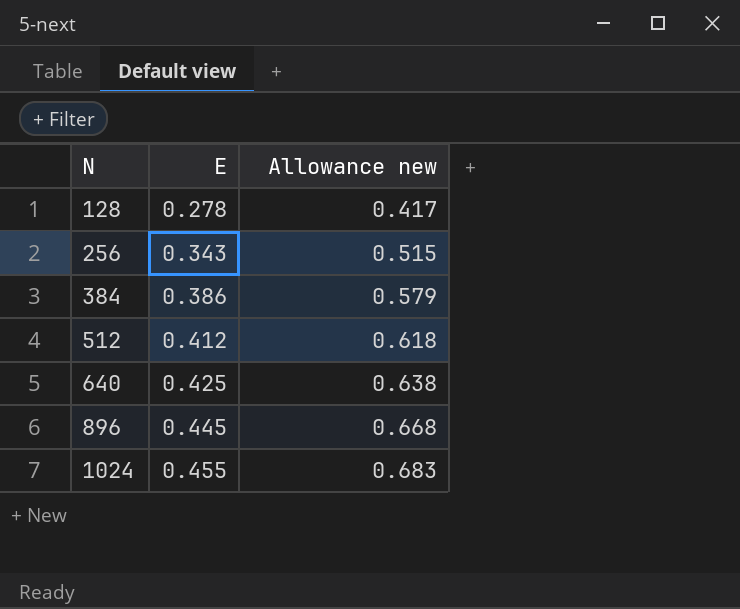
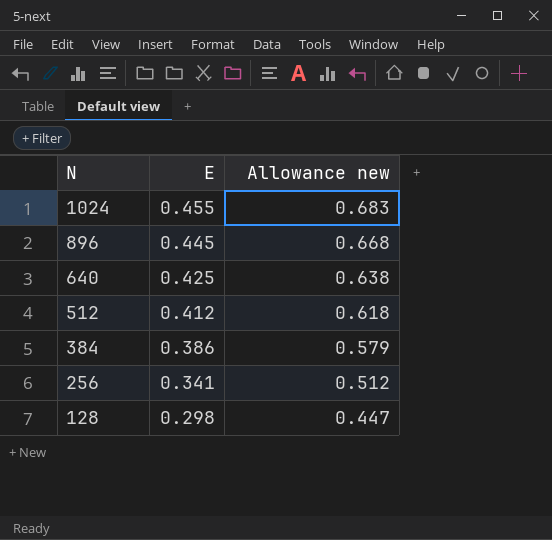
row order: N ascending -> N descending
256 | E: 0.343 -> 0.341
256 | Allowance new: 0.515 -> 0.512
128 | E: 0.278 -> 0.298
128 | Allowance new: 0.417 -> 0.447

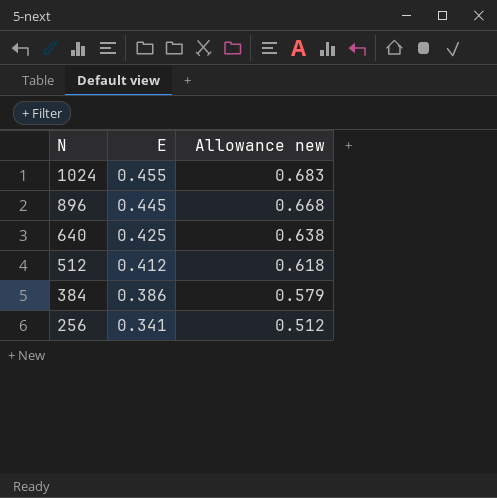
row 128: 0.298 | 0.447 -> none

